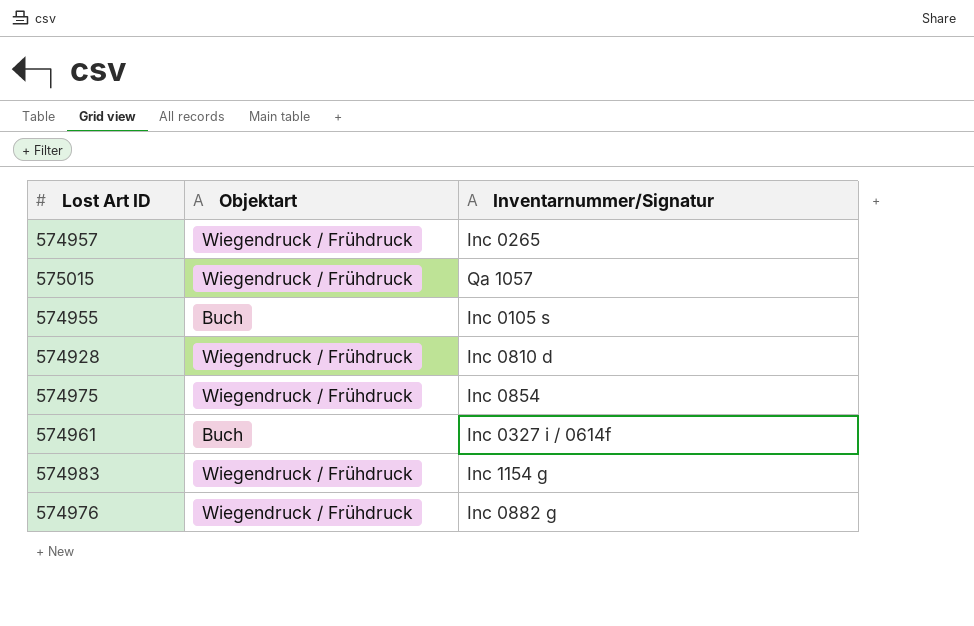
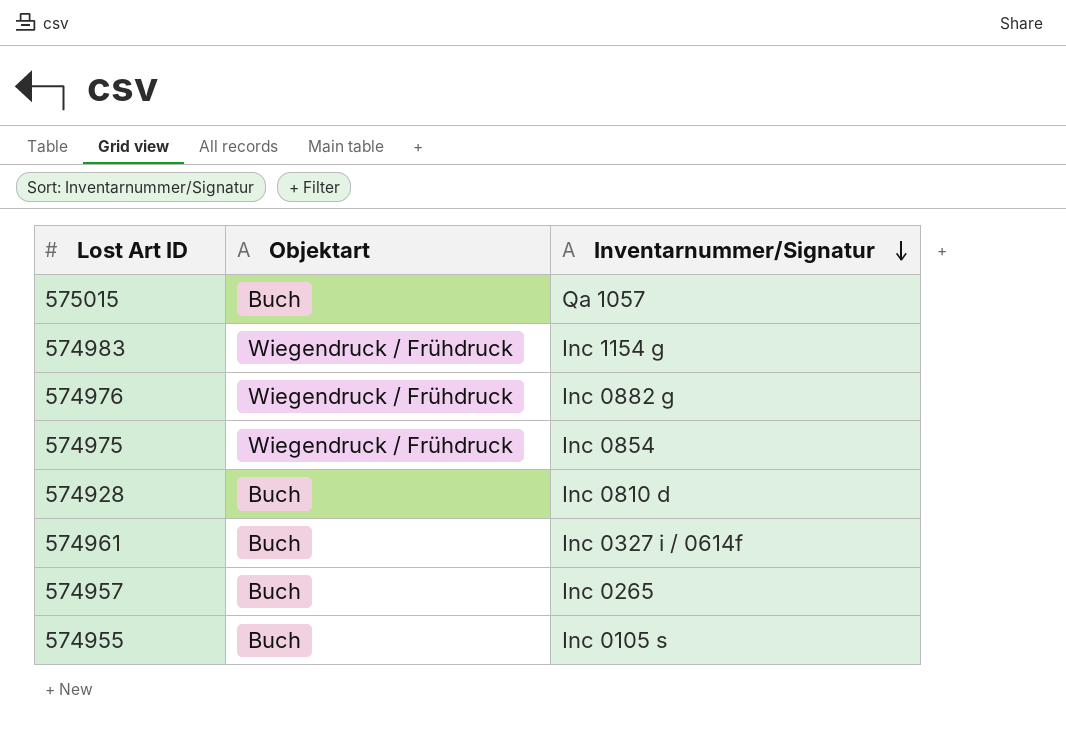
row order: none -> Inventarnummer/Signatur descending
575015 | Objektart: Wiegendruck / Frühdruck -> Buch
574928 | Objektart: Wiegendruck / Frühdruck -> Buch
574957 | Objektart: Wiegendruck / Frühdruck -> Buch

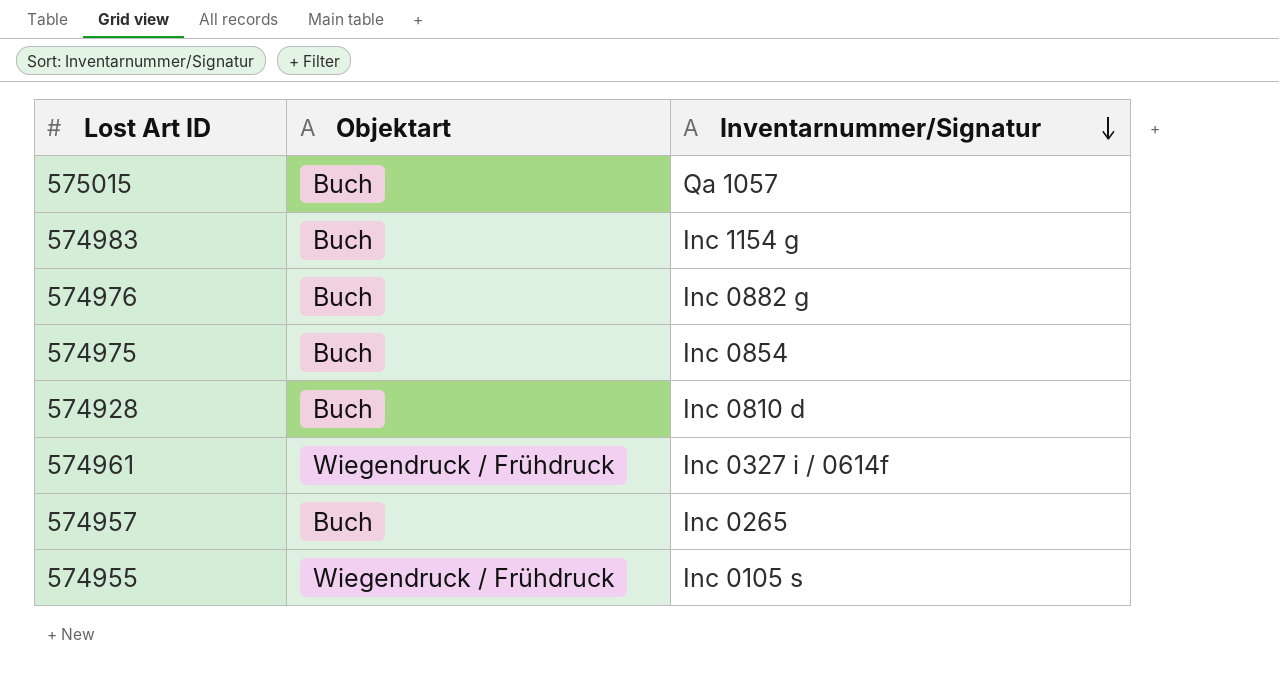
574983 | Objektart: Wiegendruck / Frühdruck -> Buch
574976 | Objektart: Wiegendruck / Frühdruck -> Buch
574975 | Objektart: Wiegendruck / Frühdruck -> Buch
574961 | Objektart: Buch -> Wiegendruck / Frühdruck
574955 | Objektart: Buch -> Wiegendruck / Frühdruck

